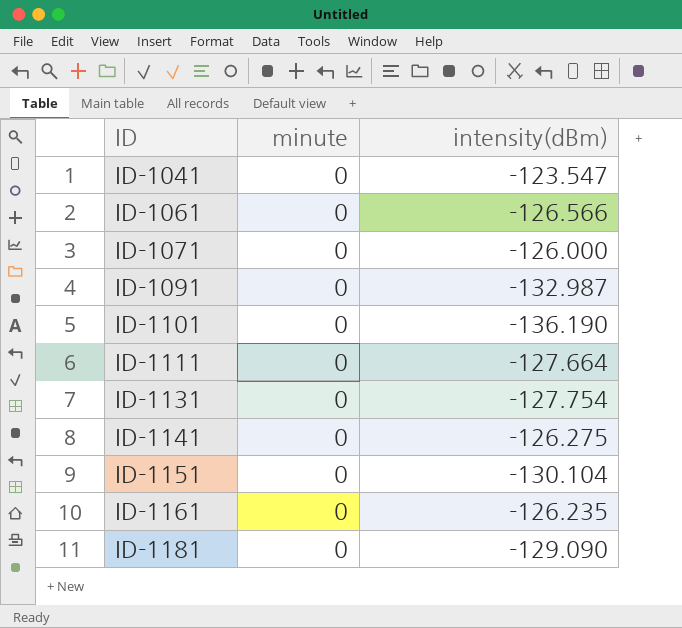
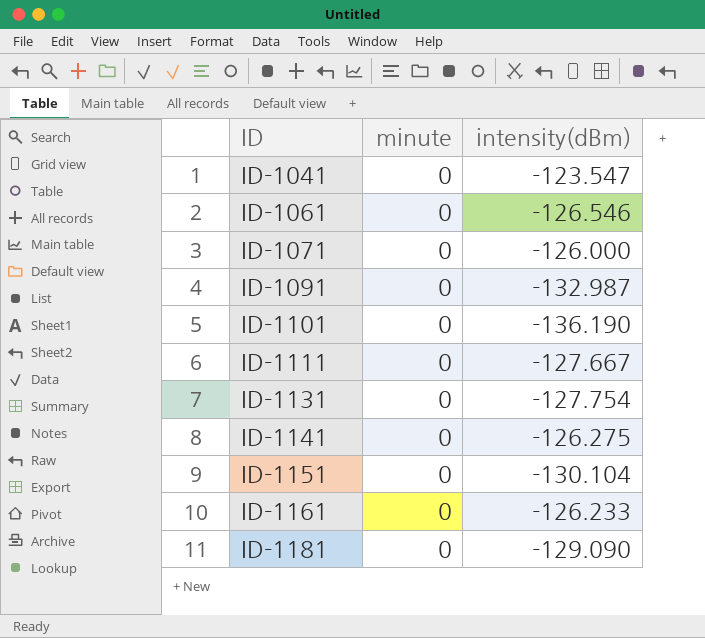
ID-1061 | intensity(dBm): -126.566 -> -126.546
ID-1111 | intensity(dBm): -127.664 -> -127.667
ID-1161 | intensity(dBm): -126.235 -> -126.233

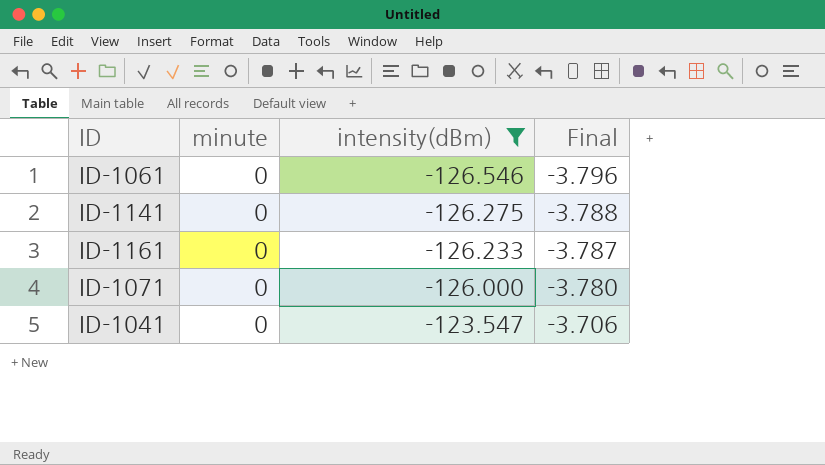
filter: none -> intensity(dBm) >= -126.546
row order: ID ascending -> intensity(dBm) ascending
column Final | formula: none -> [intensity(dBm)] * 0.03

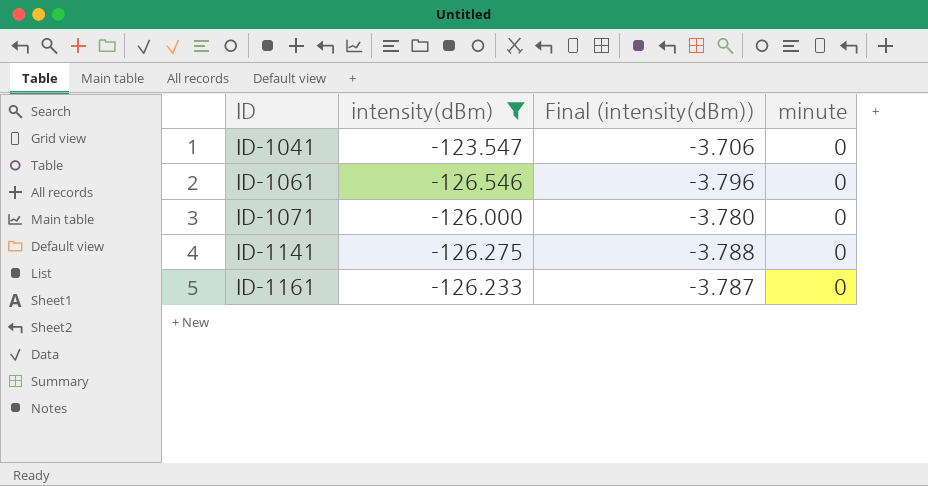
row order: intensity(dBm) ascending -> ID ascending
column name: Final -> Final (intensity(dBm))
column minute | position: 2 -> 4

